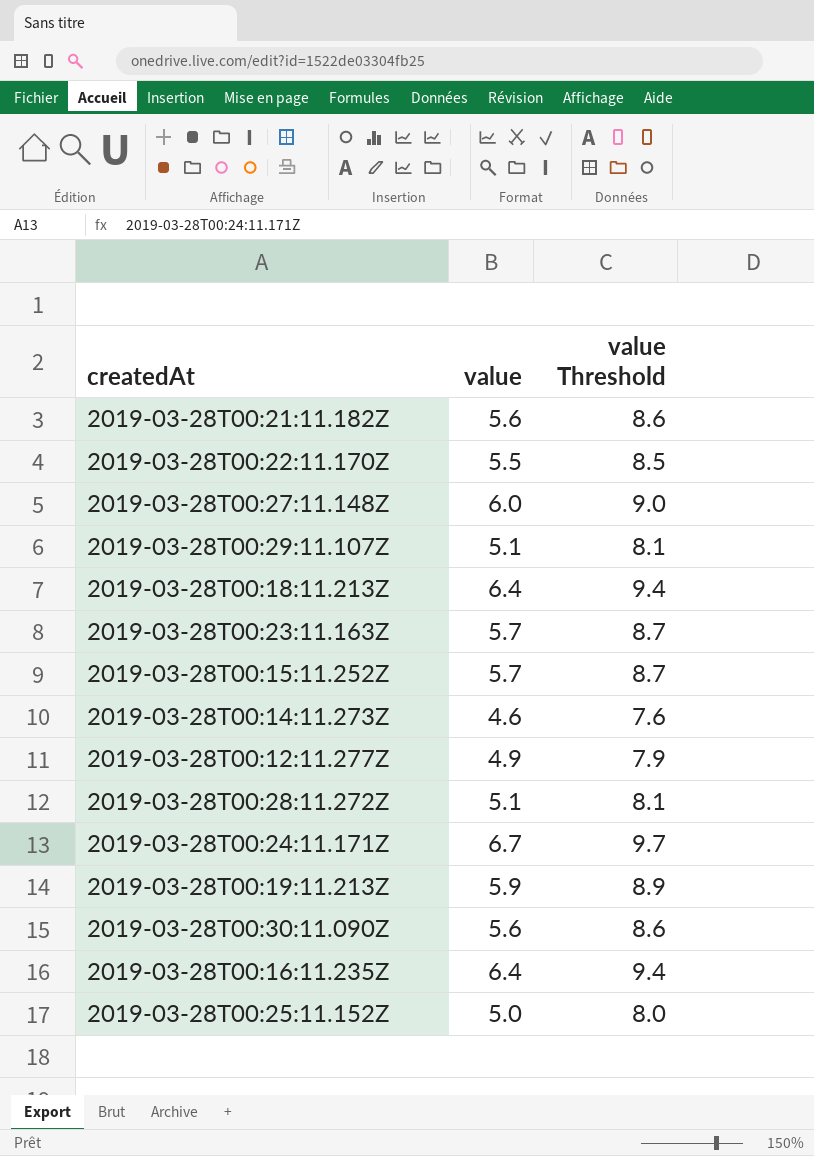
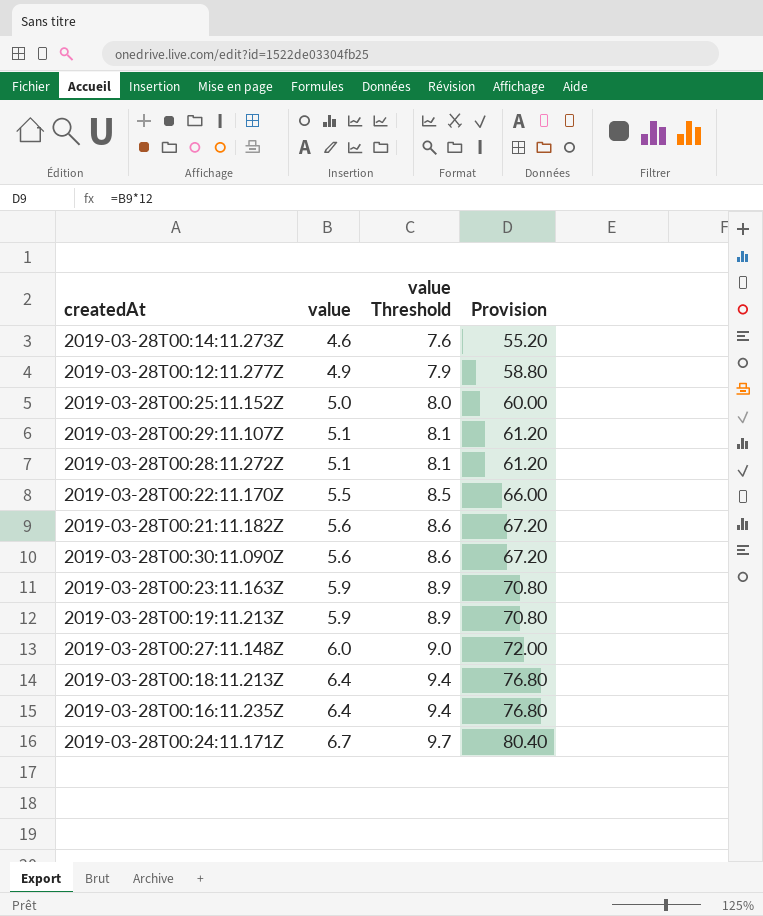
row order: none -> value ascending
column Provision | formula: none -> [value] * 12
row 2019-03-28T00:15:11.252Z: 5.7 | 8.7 -> none
2019-03-28T00:23:11.163Z | value: 5.7 -> 5.9
2019-03-28T00:23:11.163Z | value Threshold: 8.7 -> 8.9

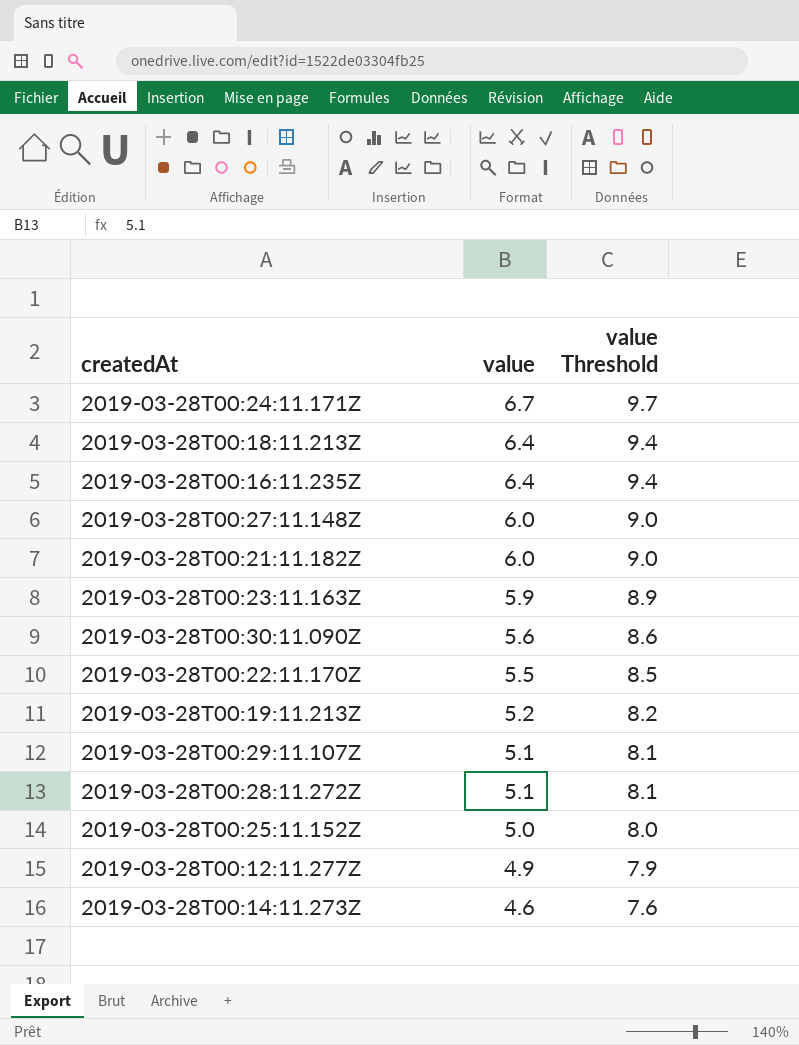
row order: value ascending -> value descending
column Provision | formula: [value] * 12 -> none
2019-03-28T00:21:11.182Z | value: 5.6 -> 6.0
2019-03-28T00:21:11.182Z | value Threshold: 8.6 -> 9.0
2019-03-28T00:19:11.213Z | value: 5.9 -> 5.2
2019-03-28T00:19:11.213Z | value Threshold: 8.9 -> 8.2

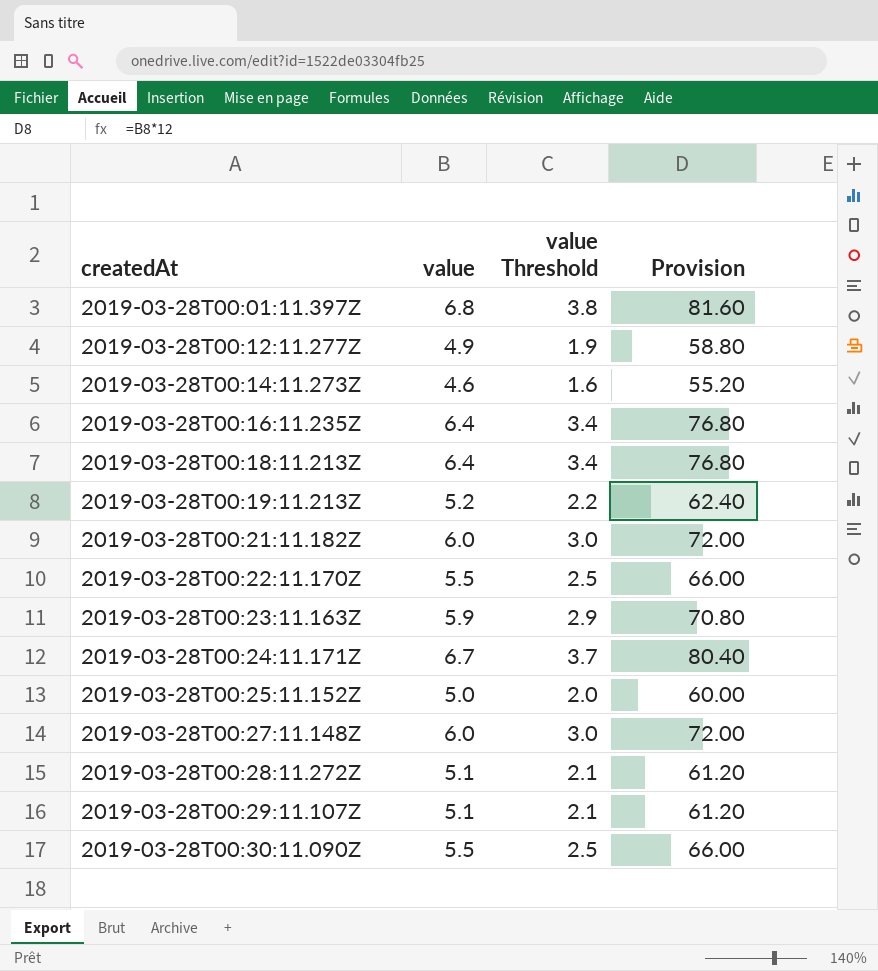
row order: value descending -> createdAt ascending
column value Threshold | formula: [value] + 3 -> [value] - 3
column Provision | formula: none -> [value] * 12
row 2019-03-28T00:01:11.397Z: none -> 6.8 | 3.8 | 81.60
2019-03-28T00:30:11.090Z | value: 5.6 -> 5.5

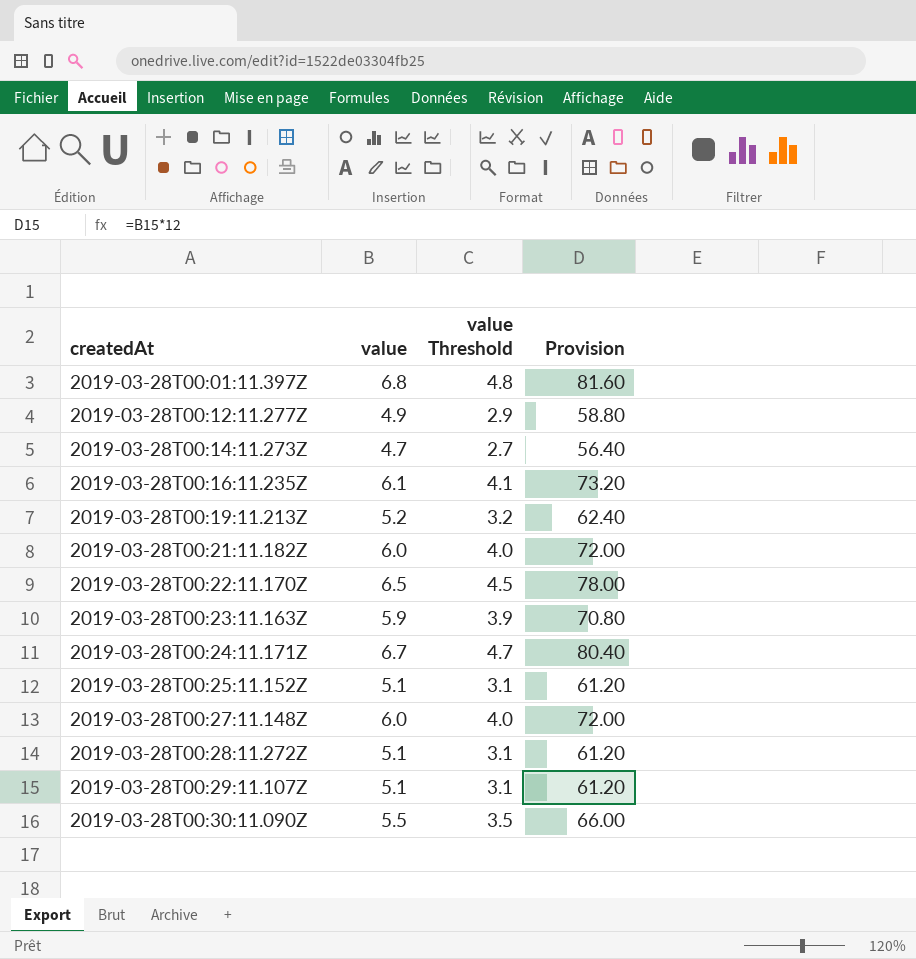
column value Threshold | formula: [value] - 3 -> [value] - 2
row 2019-03-28T00:18:11.213Z: 6.4 | 3.4 | 76.80 -> none
2019-03-28T00:14:11.273Z | value: 4.6 -> 4.7
2019-03-28T00:14:11.273Z | Provision: 55.20 -> 56.40
2019-03-28T00:16:11.235Z | value: 6.4 -> 6.1
2019-03-28T00:16:11.235Z | Provision: 76.80 -> 73.20
2019-03-28T00:22:11.170Z | value: 5.5 -> 6.5
2019-03-28T00:22:11.170Z | Provision: 66.00 -> 78.00
2019-03-28T00:25:11.152Z | value: 5.0 -> 5.1
2019-03-28T00:25:11.152Z | Provision: 60.00 -> 61.20

